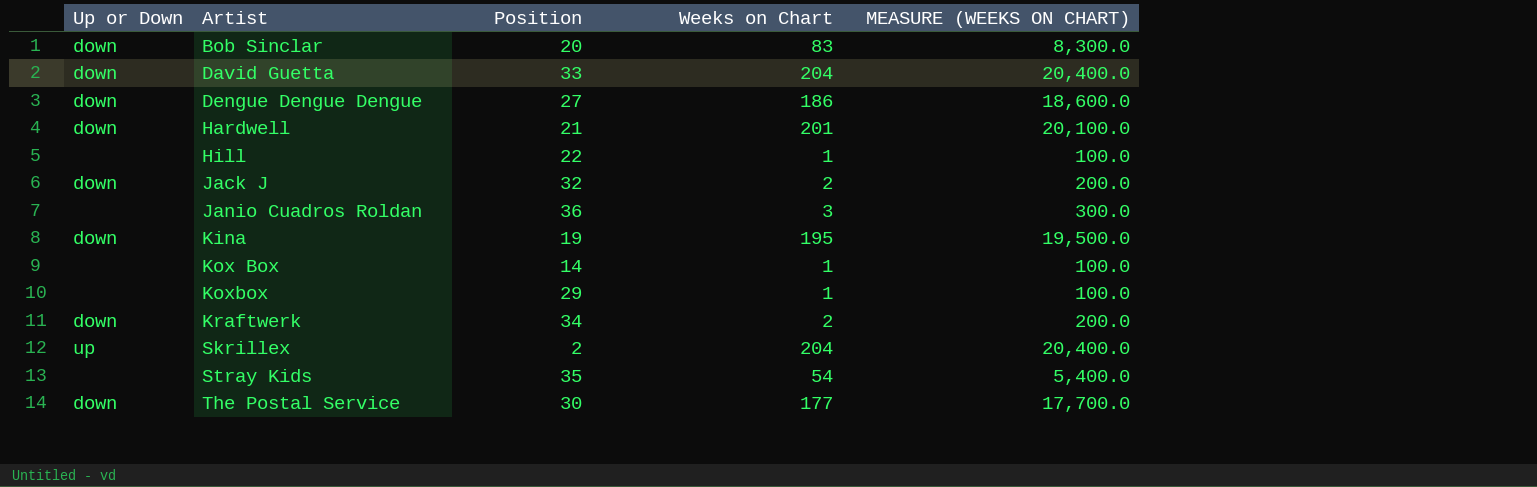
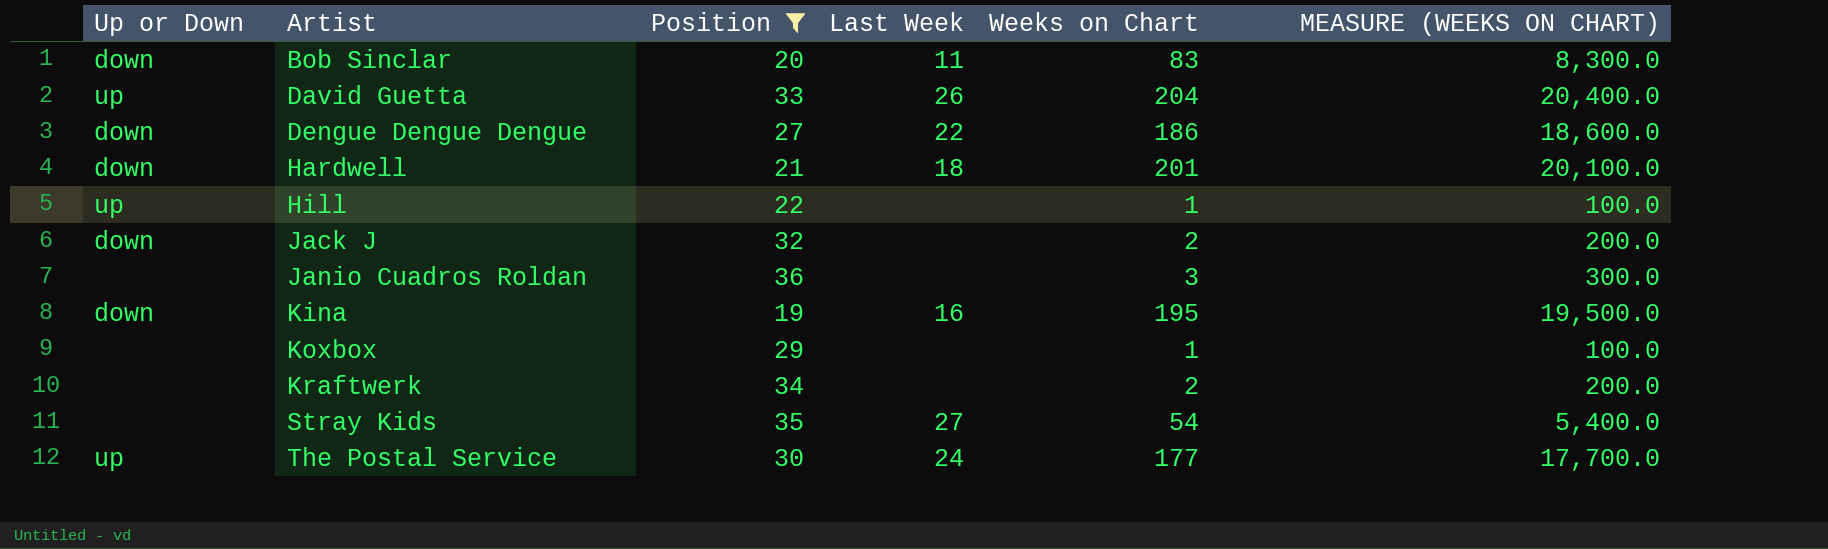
filter: none -> Position >= 19
column Last Week | position: none -> 4
David Guetta | Up or Down: down -> up
Hill | Up or Down: none -> up
Kraftwerk | Up or Down: down -> none
The Postal Service | Up or Down: down -> up

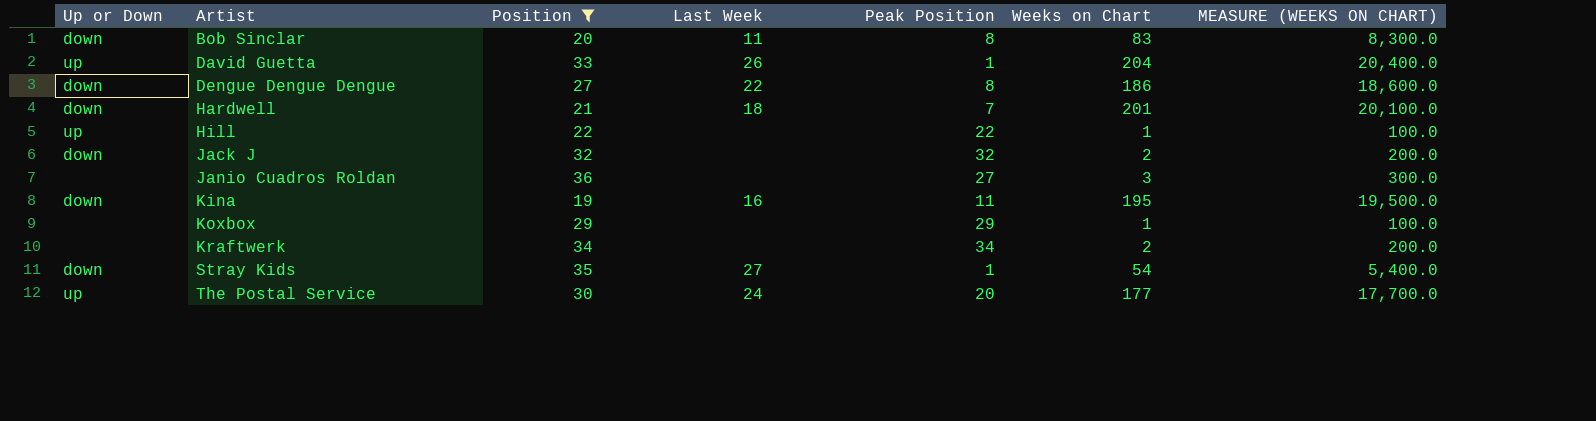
column Peak Position | position: none -> 5
Stray Kids | Up or Down: none -> down

